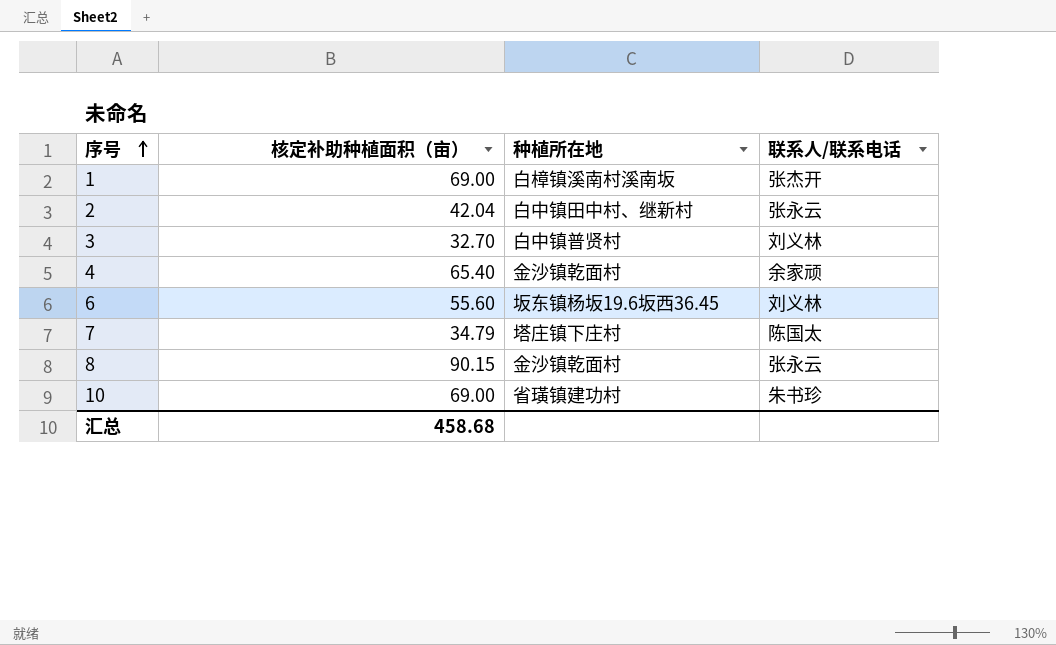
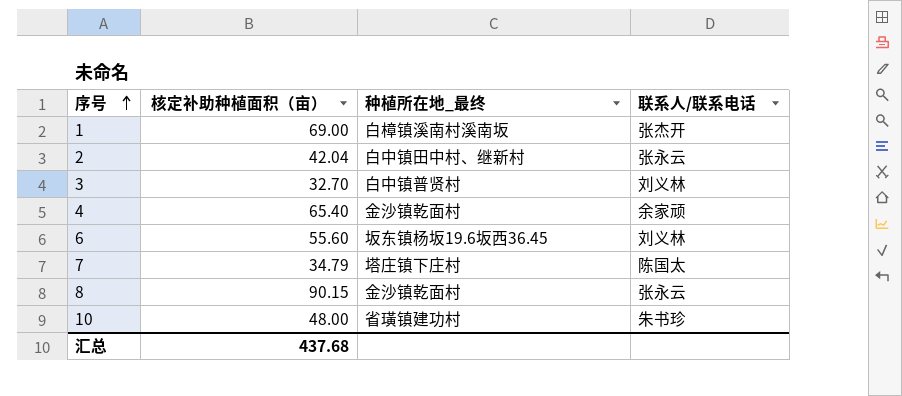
column name: 种植所在地 -> 种植所在地_最终
10 | 核定补助种植面积（亩）: 69.00 -> 48.00
汇总 | 核定补助种植面积（亩）: 458.68 -> 437.68

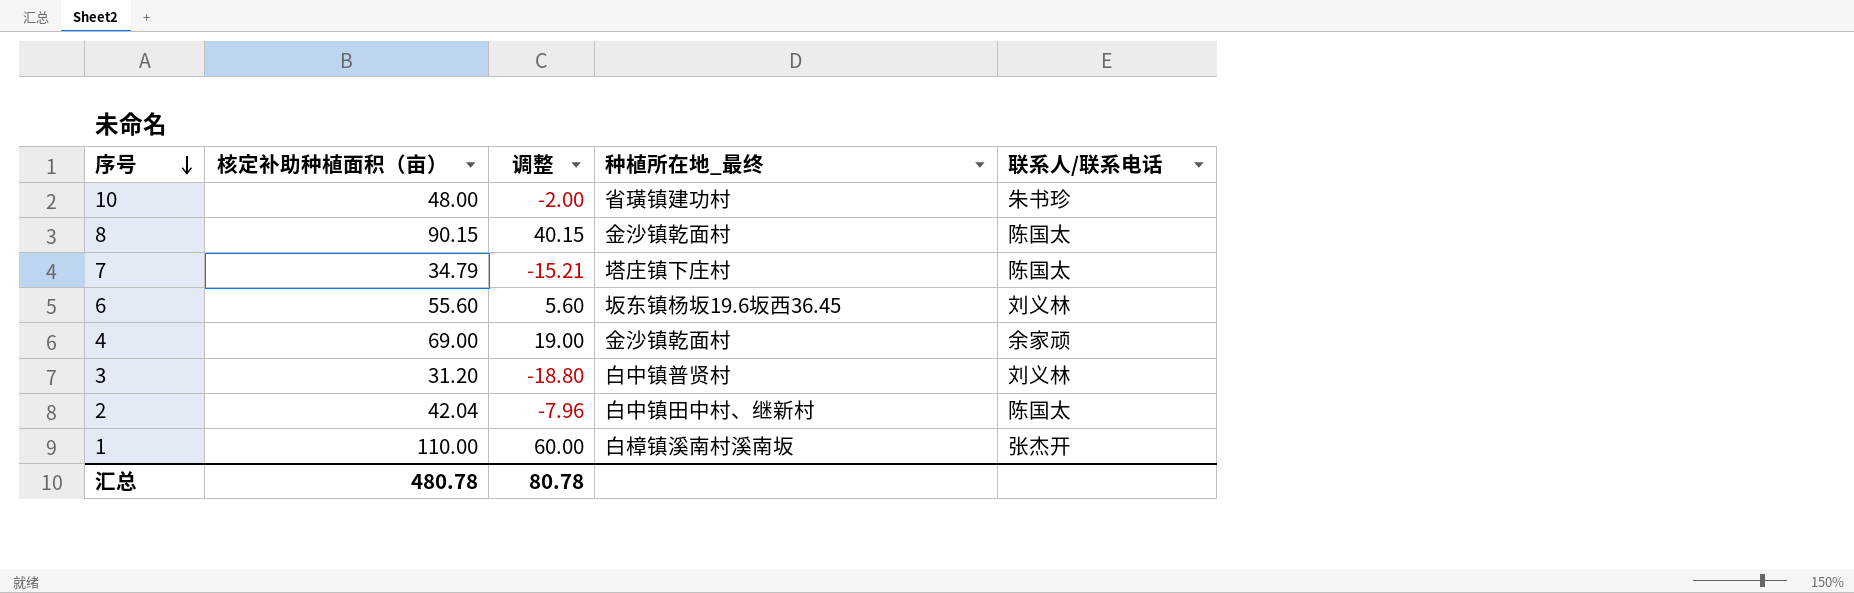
row order: 序号 ascending -> 序号 descending
column 调整 | formula: none -> [核定补助种植面积（亩）] - 50
8 | 联系人/联系电话: 张永云 -> 陈国太
4 | 核定补助种植面积（亩）: 65.40 -> 69.00
3 | 核定补助种植面积（亩）: 32.70 -> 31.20
2 | 联系人/联系电话: 张永云 -> 陈国太
1 | 核定补助种植面积（亩）: 69.00 -> 110.00
汇总 | 核定补助种植面积（亩）: 437.68 -> 480.78

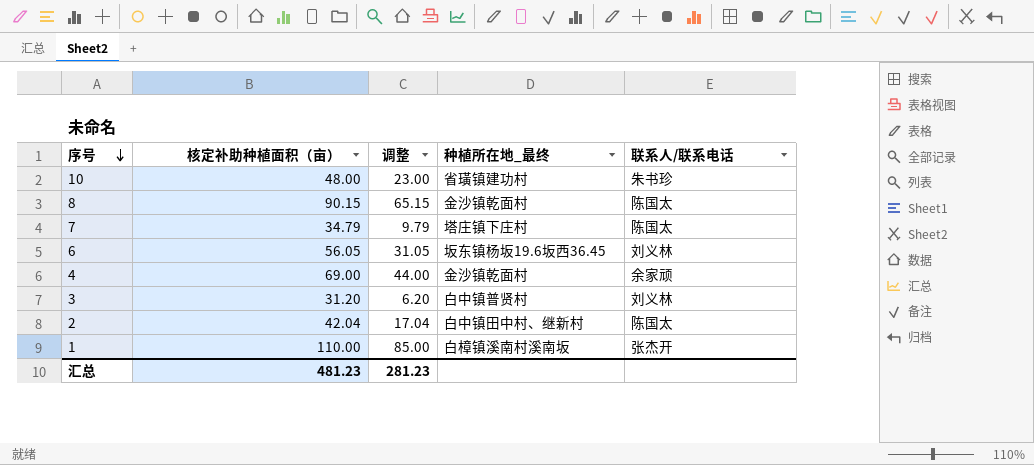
column 调整 | formula: [核定补助种植面积（亩）] - 50 -> [核定补助种植面积（亩）] - 25
6 | 核定补助种植面积（亩）: 55.60 -> 56.05
汇总 | 核定补助种植面积（亩）: 480.78 -> 481.23
汇总 | 调整: 80.78 -> 281.23

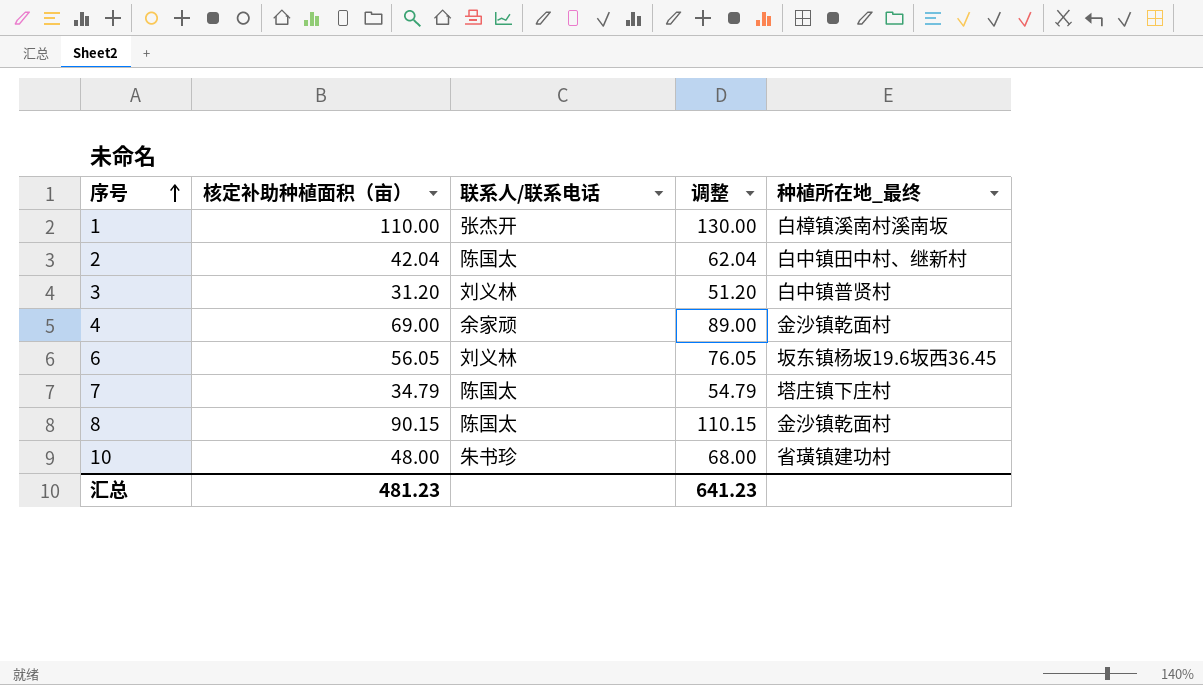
row order: 序号 descending -> 序号 ascending
column 联系人/联系电话 | position: 5 -> 3
column 调整 | formula: [核定补助种植面积（亩）] - 25 -> [核定补助种植面积（亩）] + 20
汇总 | 调整: 281.23 -> 641.23

